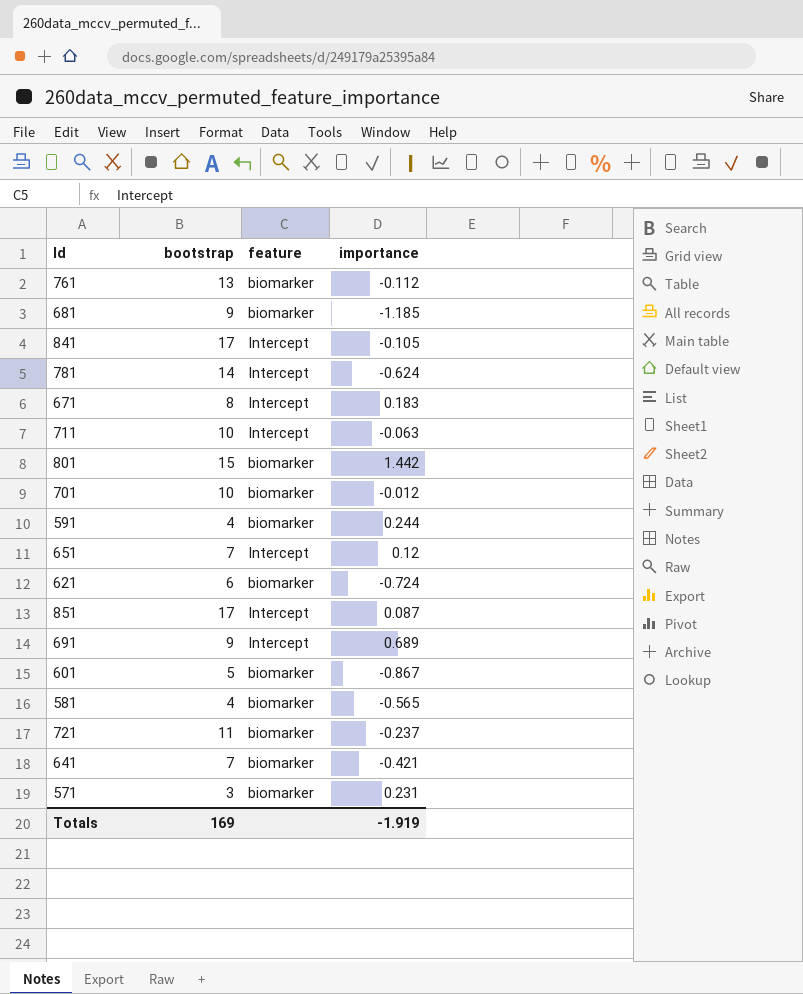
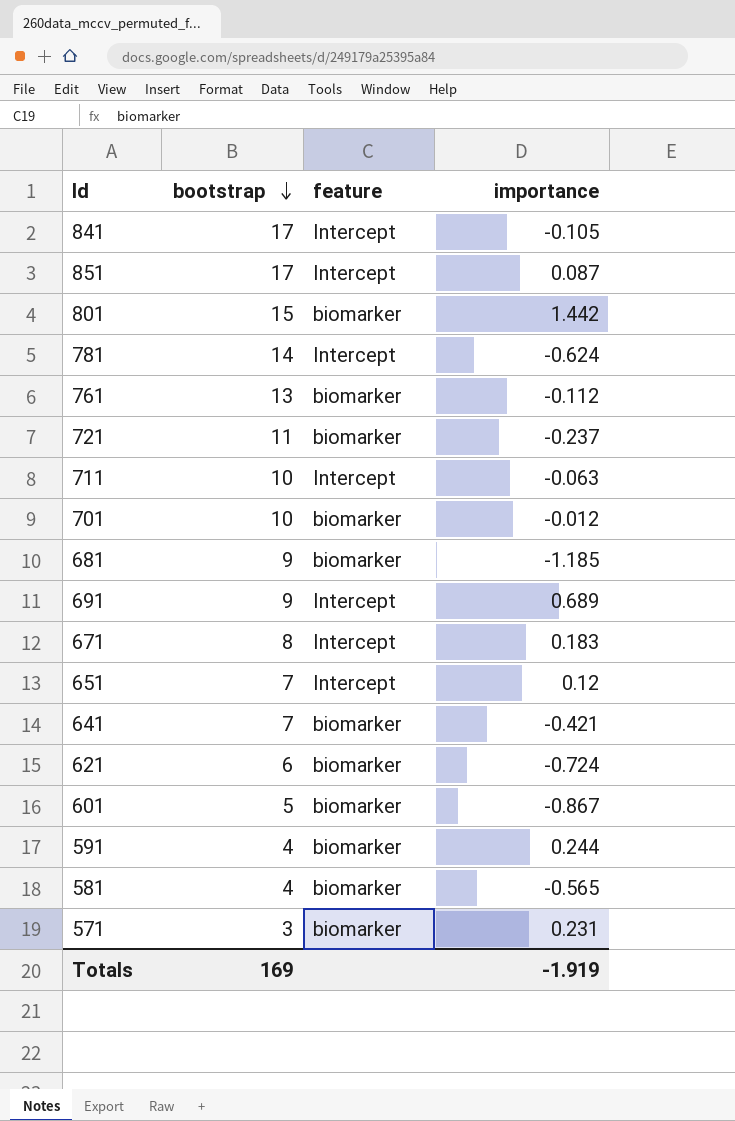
row order: none -> bootstrap descending

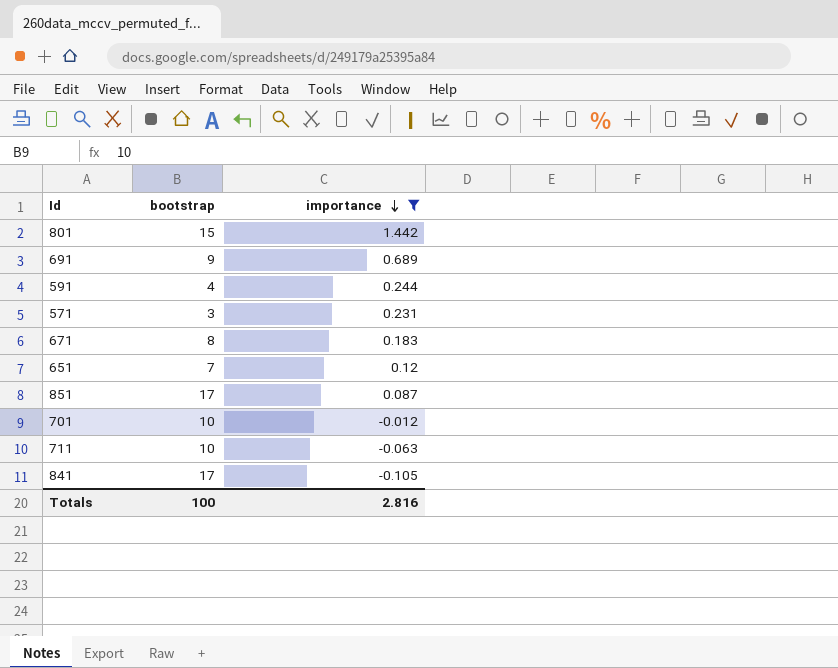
filter: none -> importance >= -0.105
row order: bootstrap descending -> importance descending
column feature | position: 3 -> none
Totals | bootstrap: 169 -> 100
Totals | importance: -1.919 -> 2.816

